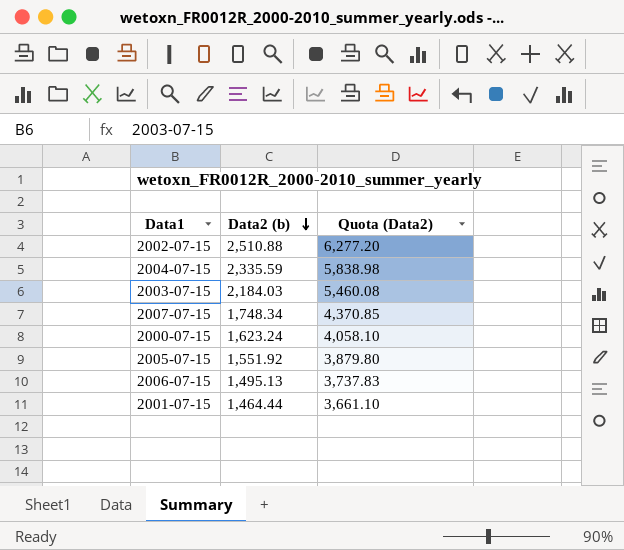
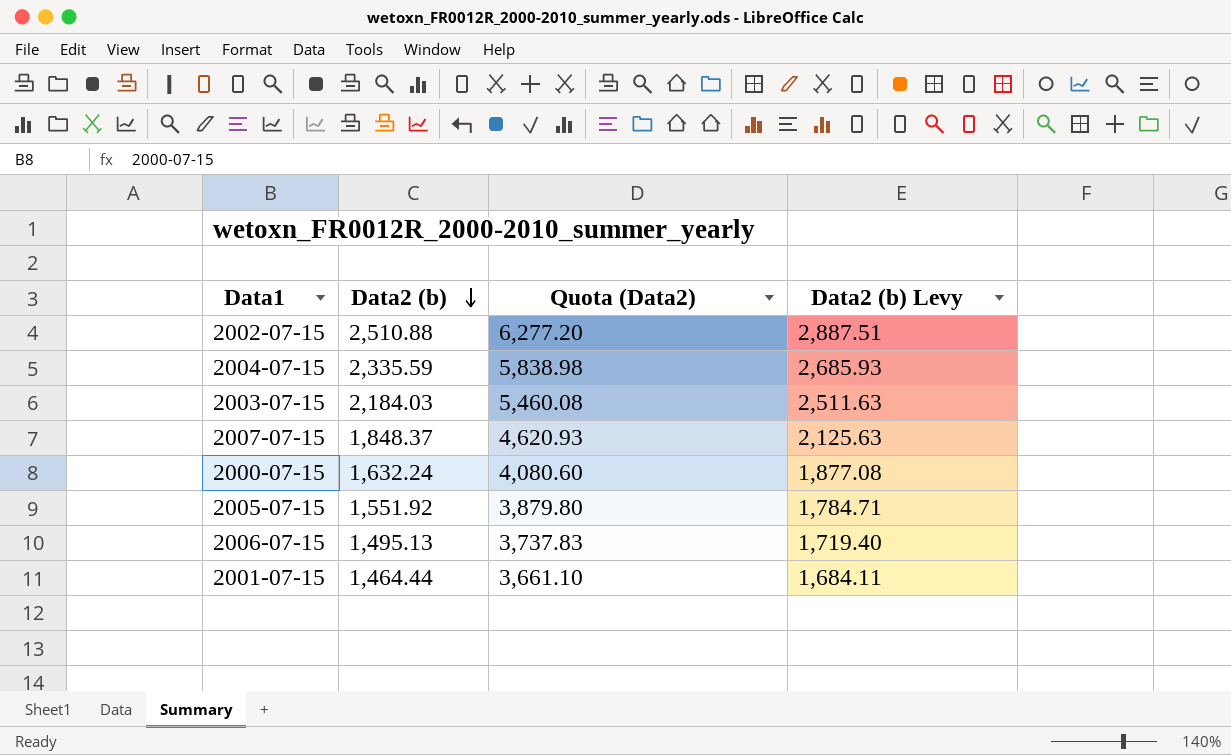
column Data2 (b) Levy | formula: none -> [Data2 (b)] * 1.15
2007-07-15 | Data2 (b): 1,748.34 -> 1,848.37
2007-07-15 | Quota (Data2): 4,370.85 -> 4,620.93
2000-07-15 | Data2 (b): 1,623.24 -> 1,632.24
2000-07-15 | Quota (Data2): 4,058.10 -> 4,080.60

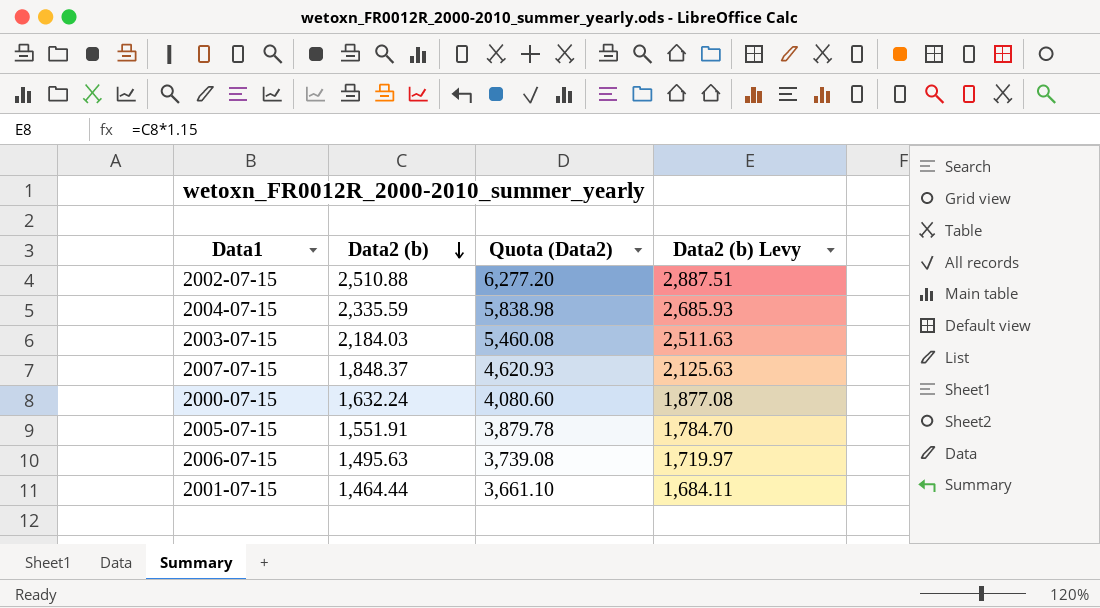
2005-07-15 | Data2 (b): 1,551.92 -> 1,551.91
2005-07-15 | Quota (Data2): 3,879.80 -> 3,879.78
2005-07-15 | Data2 (b) Levy: 1,784.71 -> 1,784.70
2006-07-15 | Data2 (b): 1,495.13 -> 1,495.63
2006-07-15 | Quota (Data2): 3,737.83 -> 3,739.08
2006-07-15 | Data2 (b) Levy: 1,719.40 -> 1,719.97

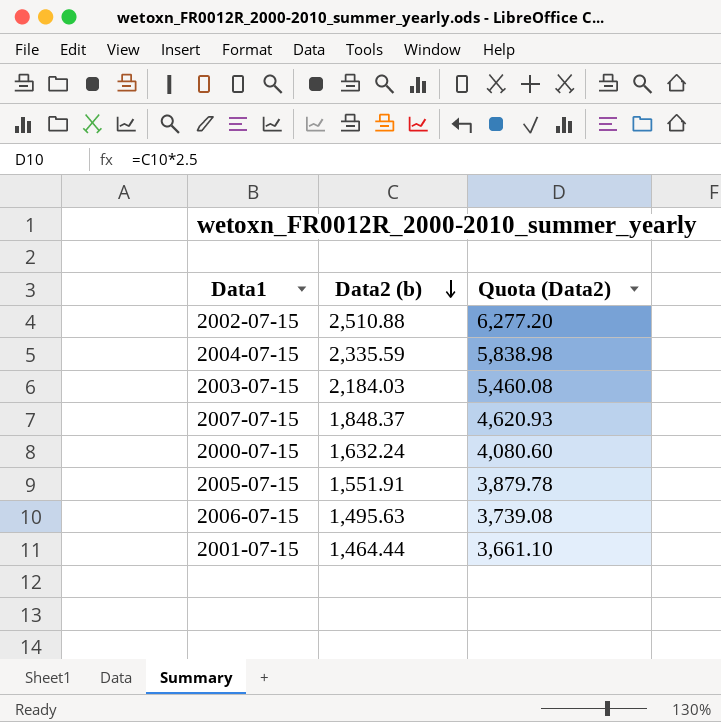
column Data2 (b) Levy | formula: [Data2 (b)] * 1.15 -> none

